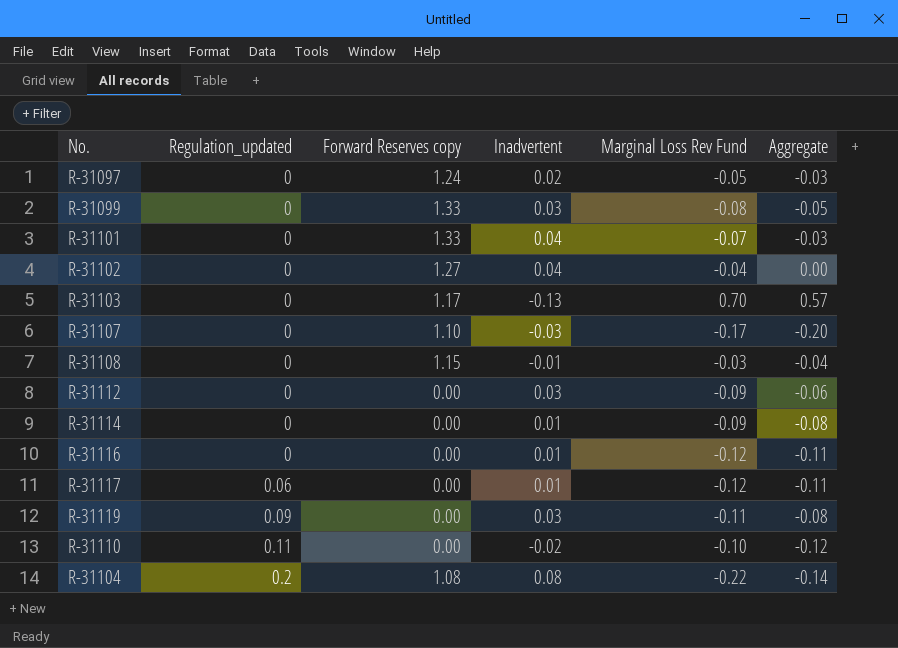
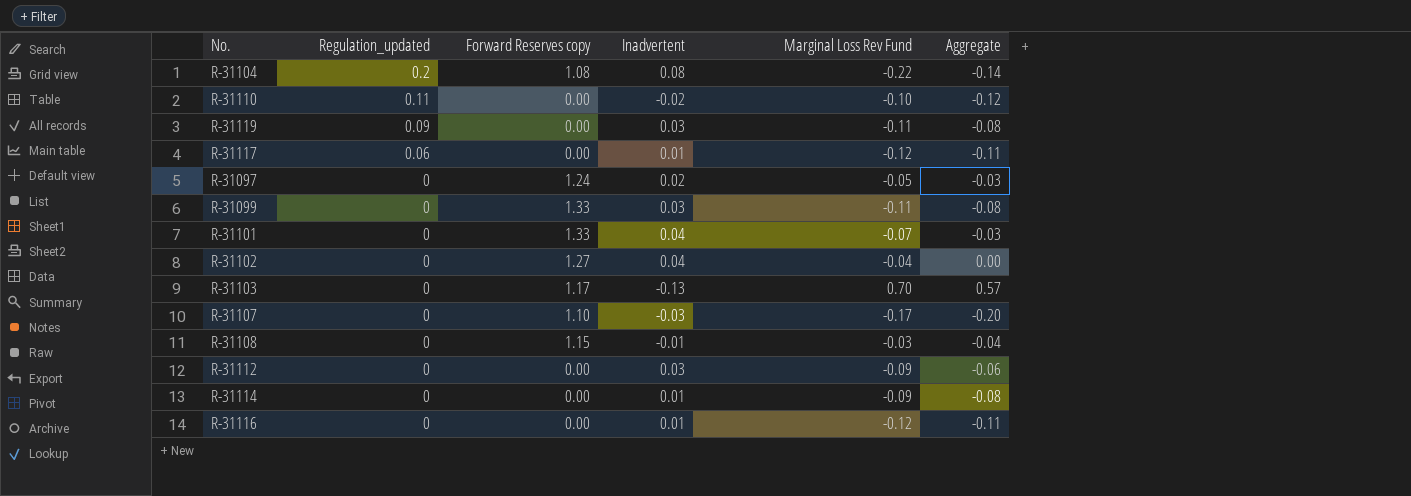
row order: Regulation_updated ascending -> Regulation_updated descending
R-31099 | Marginal Loss Rev Fund: -0.08 -> -0.11
R-31099 | Aggregate: -0.05 -> -0.08

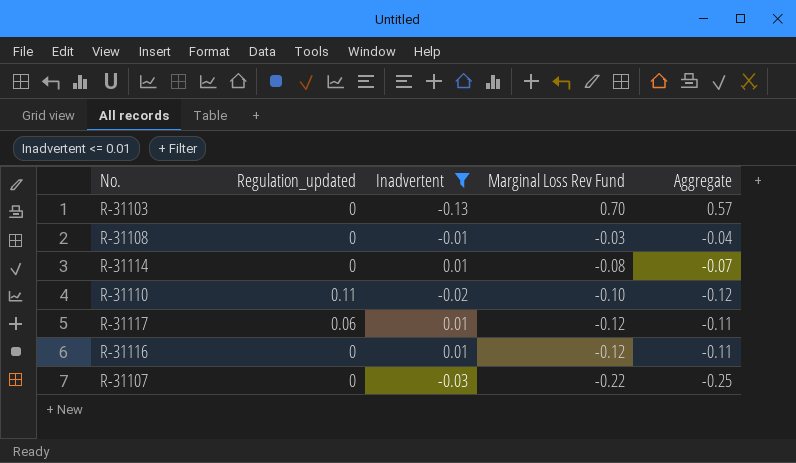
filter: none -> Inadvertent <= 0.01
row order: Regulation_updated descending -> Marginal Loss Rev Fund descending
column Forward Reserves copy | position: 3 -> none
R-31114 | Marginal Loss Rev Fund: -0.09 -> -0.08
R-31114 | Aggregate: -0.08 -> -0.07
R-31107 | Marginal Loss Rev Fund: -0.17 -> -0.22
R-31107 | Aggregate: -0.20 -> -0.25

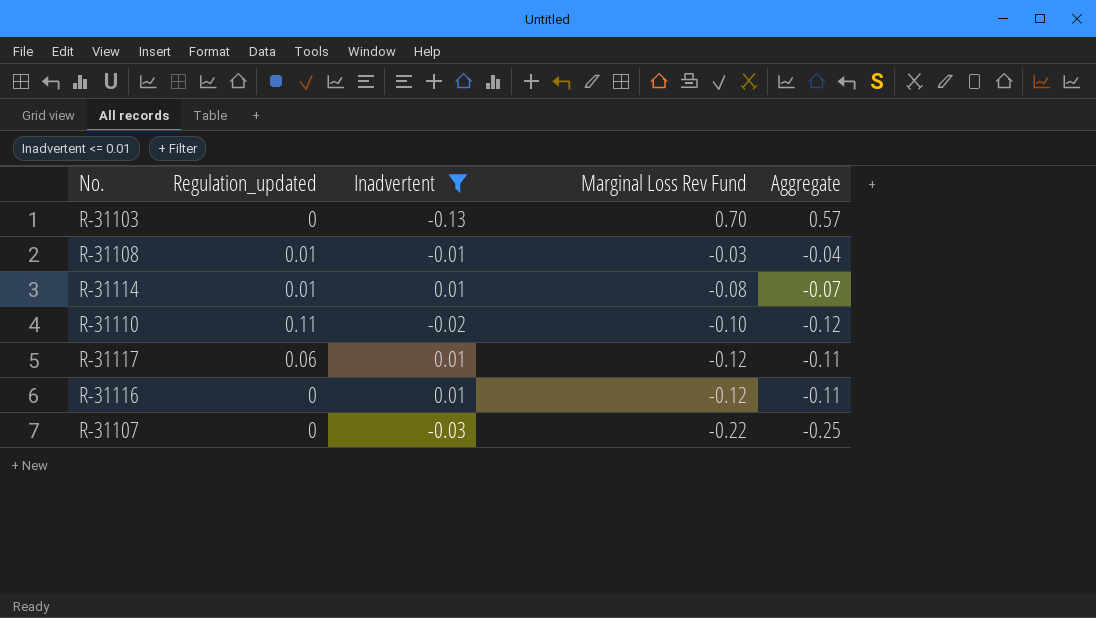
R-31108 | Regulation_updated: 0 -> 0.01
R-31114 | Regulation_updated: 0 -> 0.01

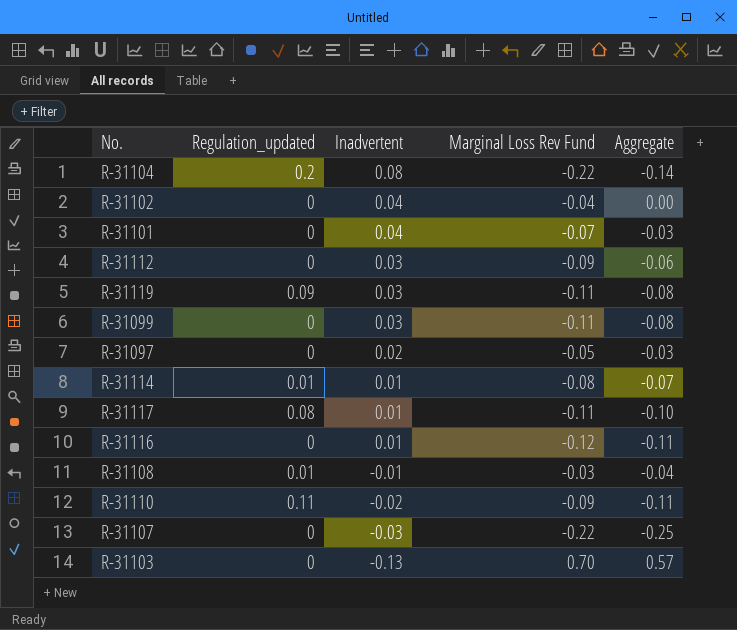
filter: Inadvertent <= 0.01 -> none
row order: Marginal Loss Rev Fund descending -> Inadvertent descending
R-31117 | Regulation_updated: 0.06 -> 0.08
R-31117 | Marginal Loss Rev Fund: -0.12 -> -0.11
R-31117 | Aggregate: -0.11 -> -0.10
R-31110 | Marginal Loss Rev Fund: -0.10 -> -0.09
R-31110 | Aggregate: -0.12 -> -0.11

